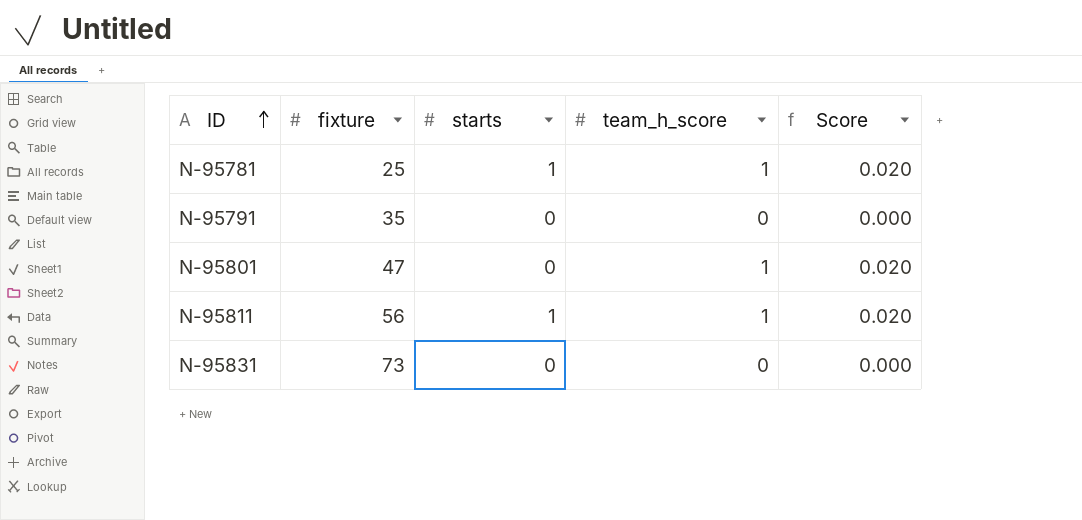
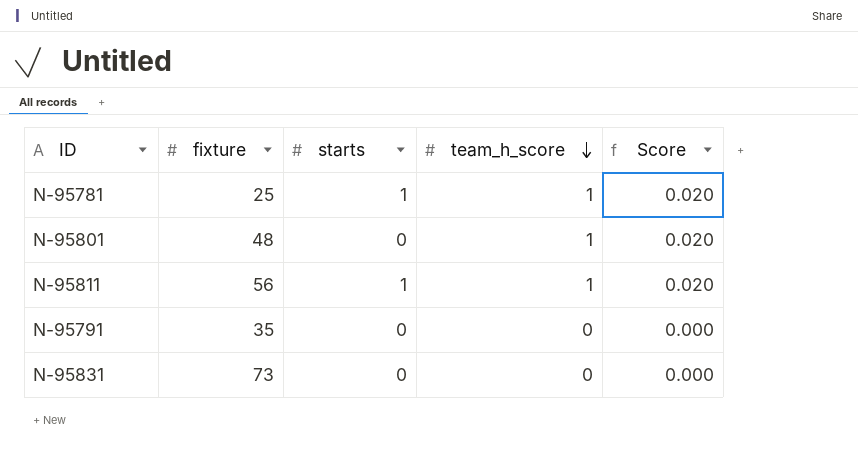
row order: ID ascending -> team_h_score descending
N-95801 | fixture: 47 -> 48

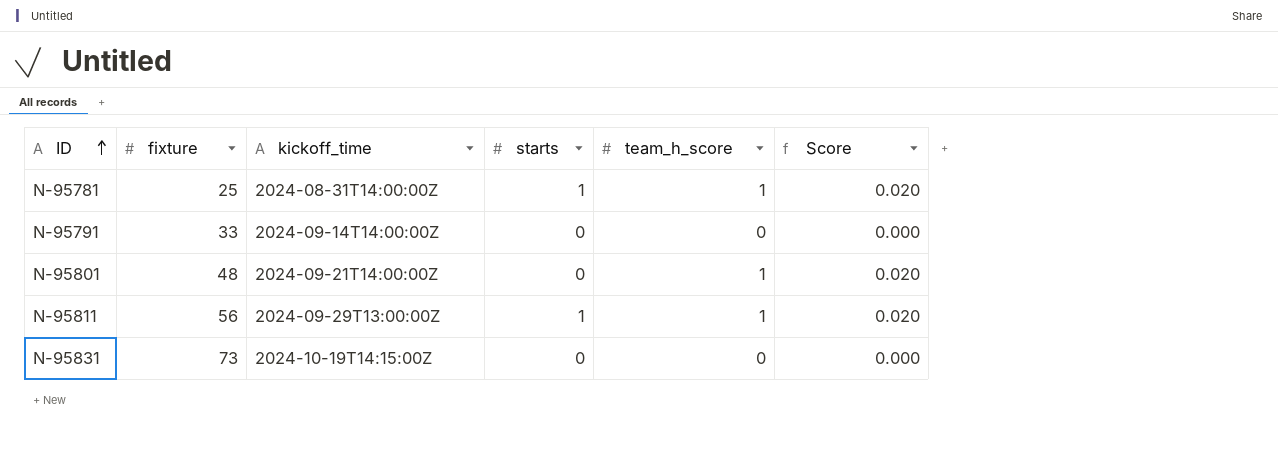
row order: team_h_score descending -> ID ascending
column kickoff_time | position: none -> 3
N-95791 | fixture: 35 -> 33

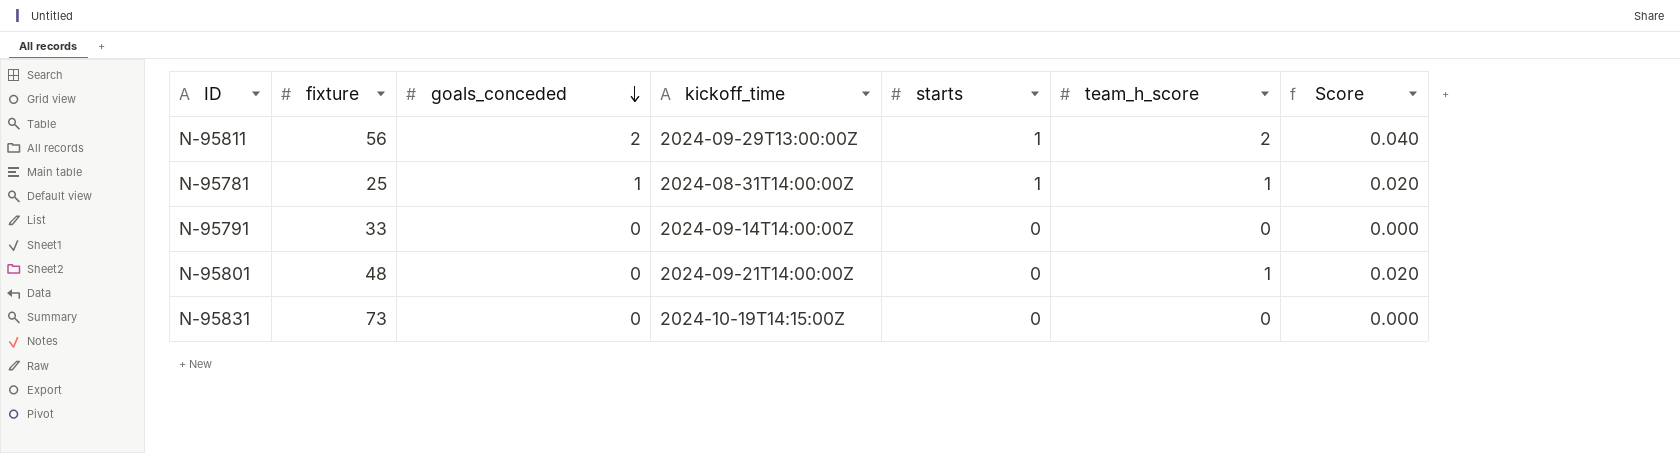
row order: ID ascending -> goals_conceded descending
column goals_conceded | position: none -> 3
N-95811 | team_h_score: 1 -> 2
N-95811 | Score: 0.020 -> 0.040

